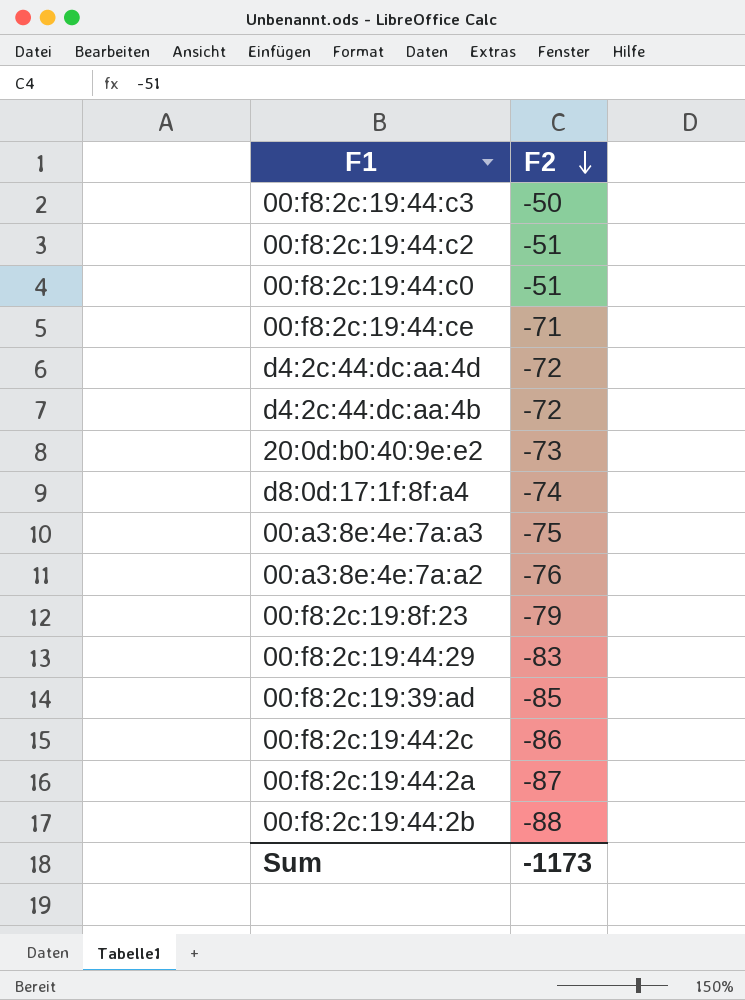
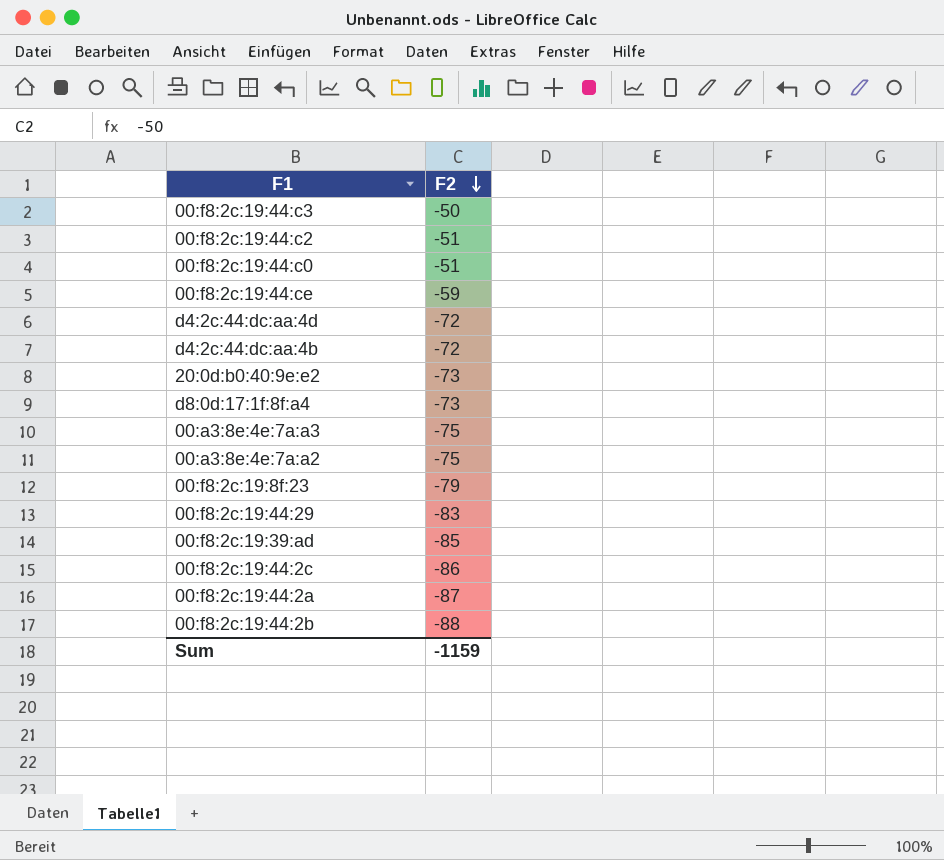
00:f8:2c:19:44:ce | F2: -71 -> -59
d8:0d:17:1f:8f:a4 | F2: -74 -> -73
00:a3:8e:4e:7a:a2 | F2: -76 -> -75
Sum | F2: -1173 -> -1159

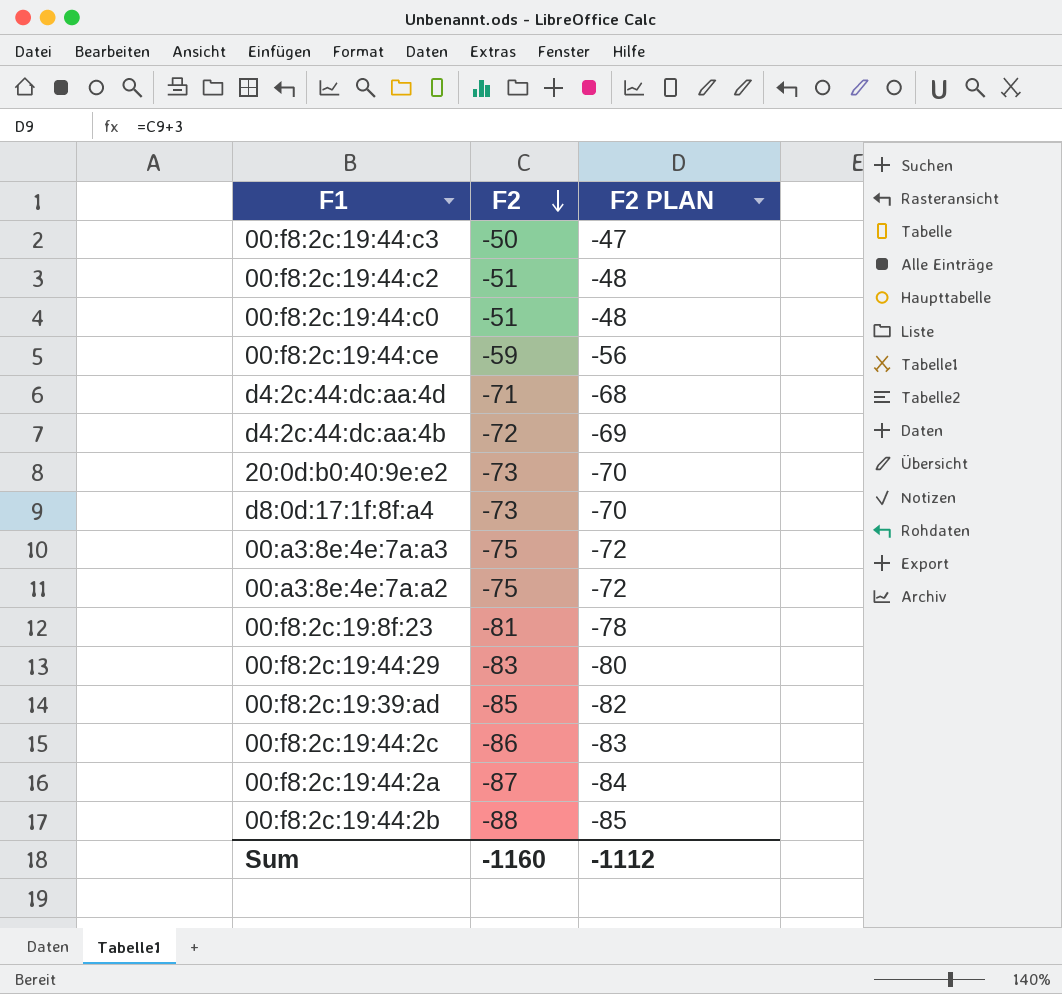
column F2 PLAN | formula: none -> [F2] + 3
d4:2c:44:dc:aa:4d | F2: -72 -> -71
00:f8:2c:19:8f:23 | F2: -79 -> -81
Sum | F2: -1159 -> -1160

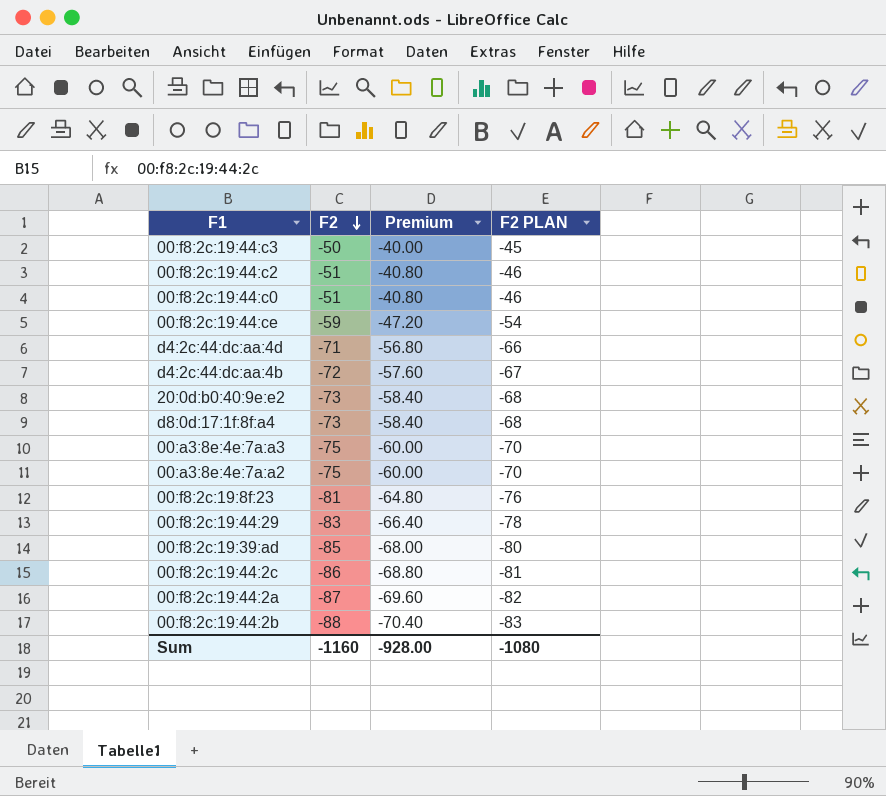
column Premium | formula: none -> [F2] * 0.8
column F2 PLAN | formula: [F2] + 3 -> [F2] + 5
Sum | F2 PLAN: -1112 -> -1080

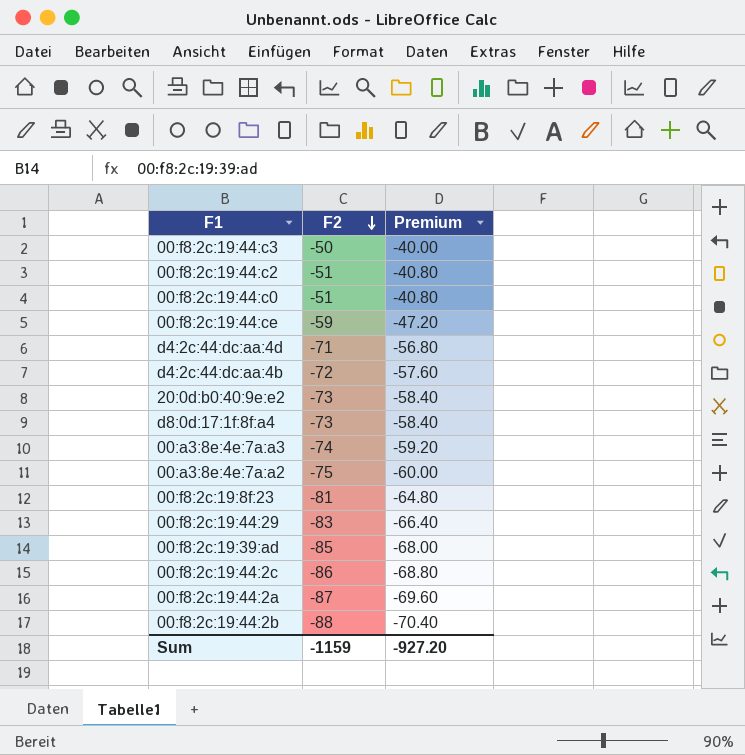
column F2 PLAN | formula: [F2] + 5 -> none
00:a3:8e:4e:7a:a3 | F2: -75 -> -74
00:a3:8e:4e:7a:a3 | Premium: -60.00 -> -59.20
Sum | F2: -1160 -> -1159
Sum | Premium: -928.00 -> -927.20

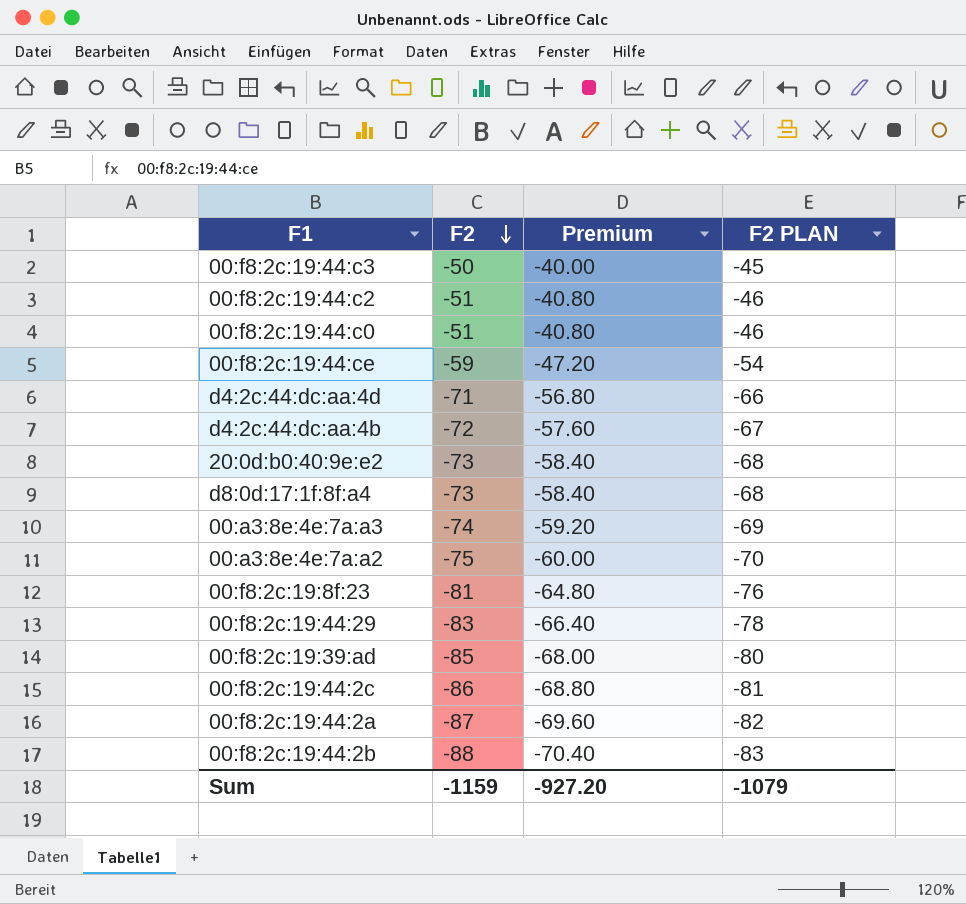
column F2 PLAN | formula: none -> [F2] + 5

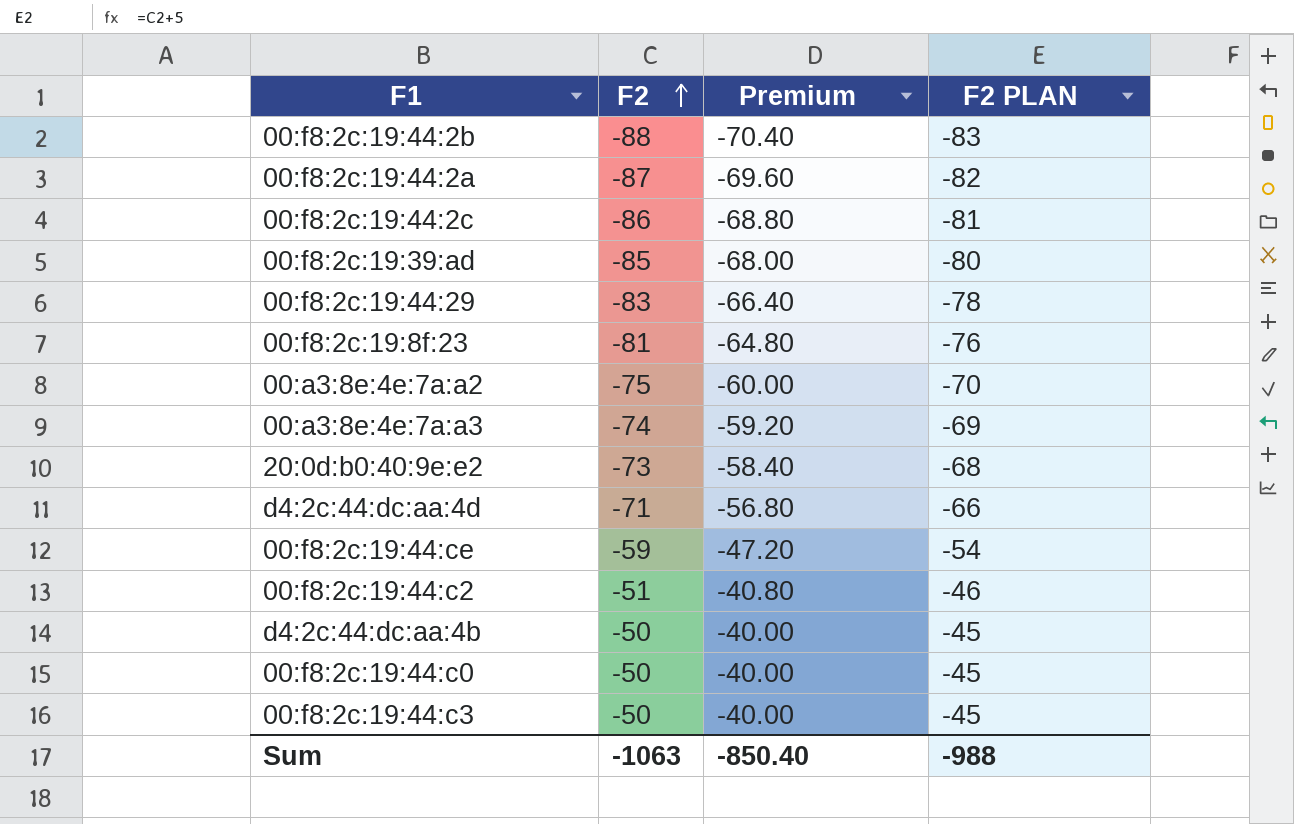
row order: F2 descending -> F2 ascending
row d8:0d:17:1f:8f:a4: -73 | -58.40 | -68 -> none
d4:2c:44:dc:aa:4b | F2: -72 -> -50
d4:2c:44:dc:aa:4b | Premium: -57.60 -> -40.00
d4:2c:44:dc:aa:4b | F2 PLAN: -67 -> -45
00:f8:2c:19:44:c0 | F2: -51 -> -50
00:f8:2c:19:44:c0 | Premium: -40.80 -> -40.00
00:f8:2c:19:44:c0 | F2 PLAN: -46 -> -45
Sum | F2: -1159 -> -1063
Sum | Premium: -927.20 -> -850.40
Sum | F2 PLAN: -1079 -> -988

